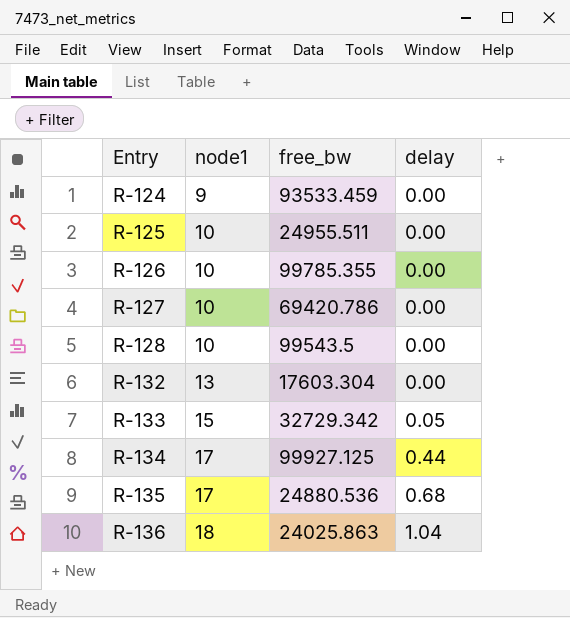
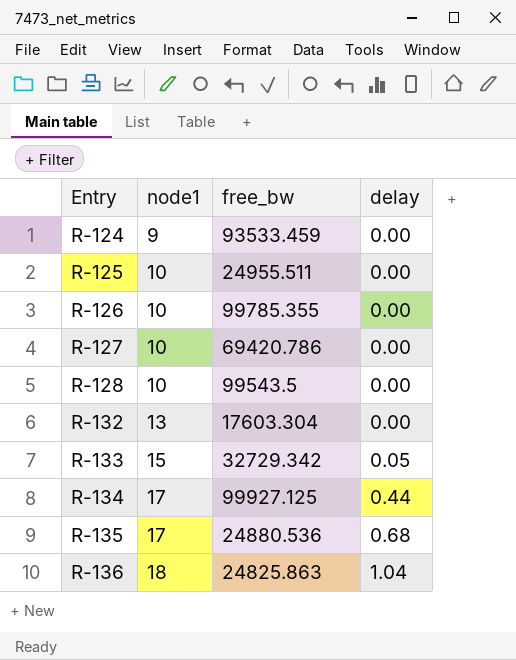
R-136 | free_bw: 24025.863 -> 24825.863

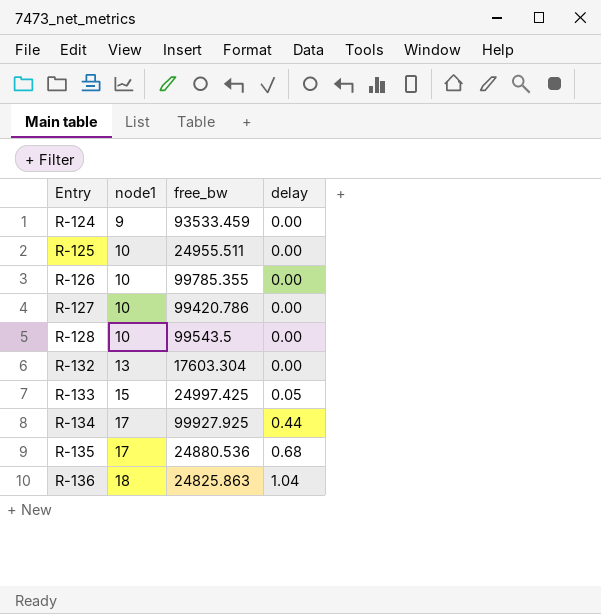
R-127 | free_bw: 69420.786 -> 99420.786
R-133 | free_bw: 32729.342 -> 24997.425
R-134 | free_bw: 99927.125 -> 99927.925

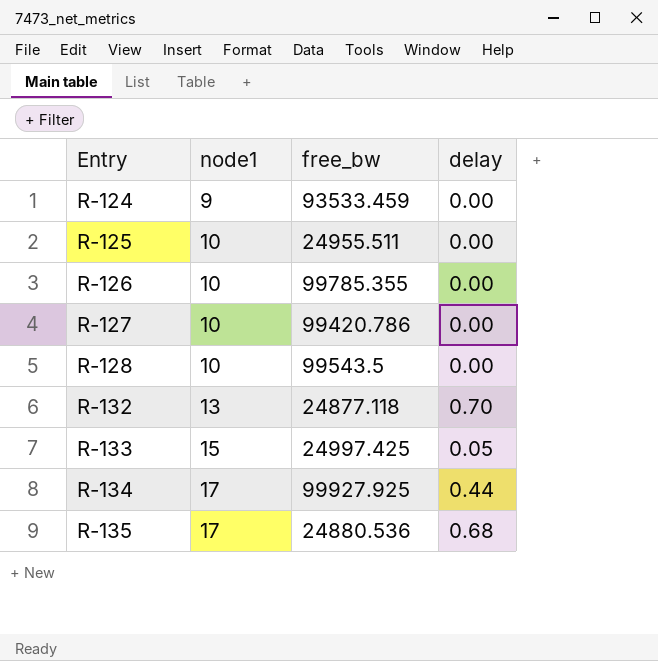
row R-136: 18 | 24825.863 | 1.04 -> none
R-132 | free_bw: 17603.304 -> 24877.118
R-132 | delay: 0.00 -> 0.70

